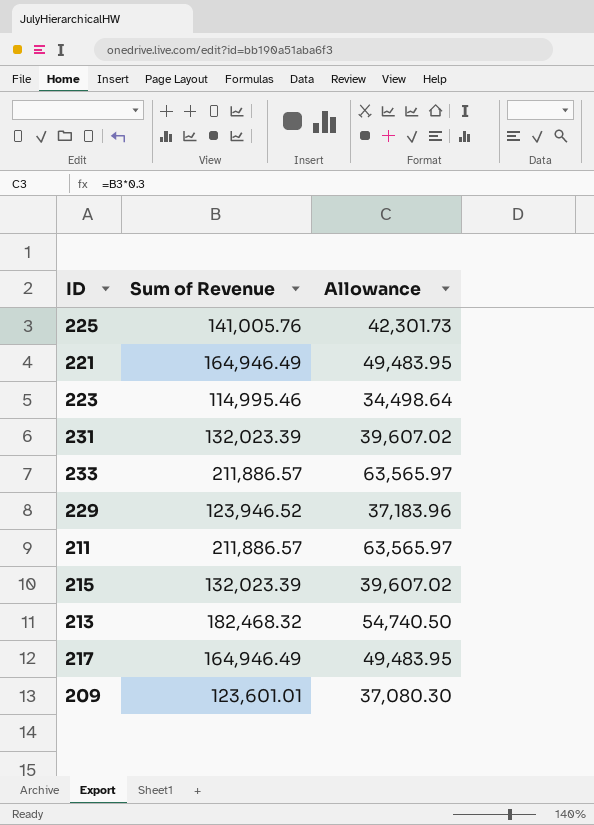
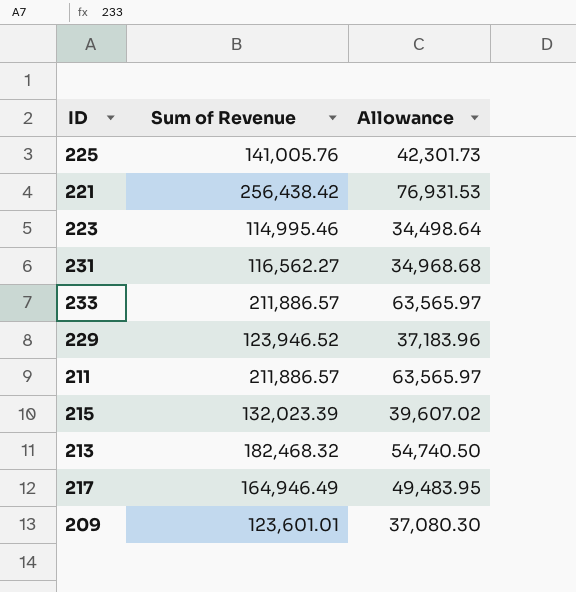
221 | Sum of Revenue: 164,946.49 -> 256,438.42
221 | Allowance: 49,483.95 -> 76,931.53
231 | Sum of Revenue: 132,023.39 -> 116,562.27
231 | Allowance: 39,607.02 -> 34,968.68

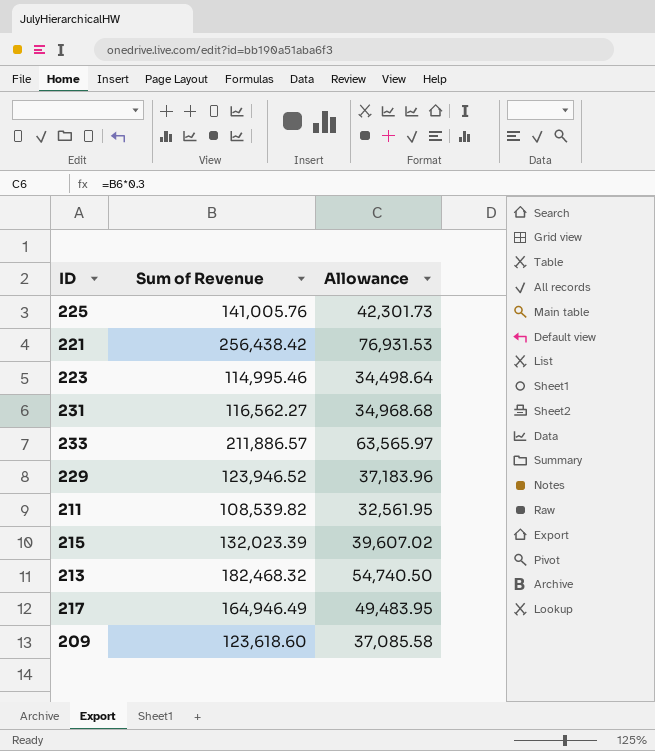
211 | Sum of Revenue: 211,886.57 -> 108,539.82
211 | Allowance: 63,565.97 -> 32,561.95
209 | Sum of Revenue: 123,601.01 -> 123,618.60
209 | Allowance: 37,080.30 -> 37,085.58

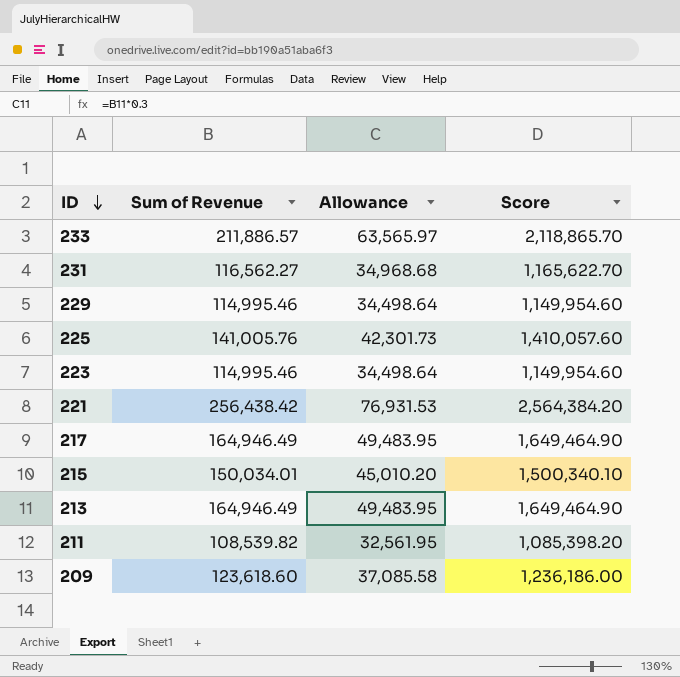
row order: none -> ID descending
column Score | formula: none -> [Sum of Revenue] * 10
229 | Sum of Revenue: 123,946.52 -> 114,995.46
229 | Allowance: 37,183.96 -> 34,498.64
215 | Sum of Revenue: 132,023.39 -> 150,034.01
215 | Allowance: 39,607.02 -> 45,010.20
213 | Sum of Revenue: 182,468.32 -> 164,946.49
213 | Allowance: 54,740.50 -> 49,483.95

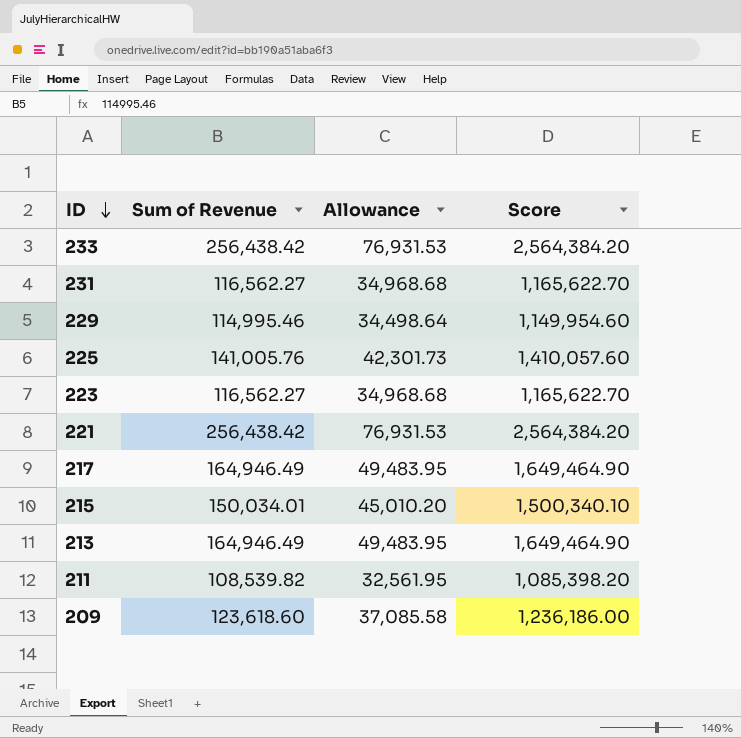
233 | Sum of Revenue: 211,886.57 -> 256,438.42
233 | Allowance: 63,565.97 -> 76,931.53
233 | Score: 2,118,865.70 -> 2,564,384.20
223 | Sum of Revenue: 114,995.46 -> 116,562.27
223 | Allowance: 34,498.64 -> 34,968.68
223 | Score: 1,149,954.60 -> 1,165,622.70

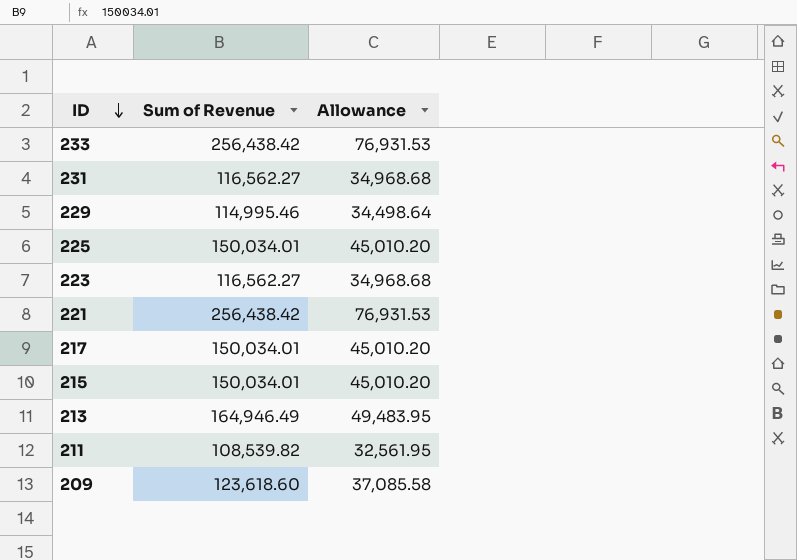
column Score | formula: [Sum of Revenue] * 10 -> none
225 | Sum of Revenue: 141,005.76 -> 150,034.01
225 | Allowance: 42,301.73 -> 45,010.20
217 | Sum of Revenue: 164,946.49 -> 150,034.01
217 | Allowance: 49,483.95 -> 45,010.20

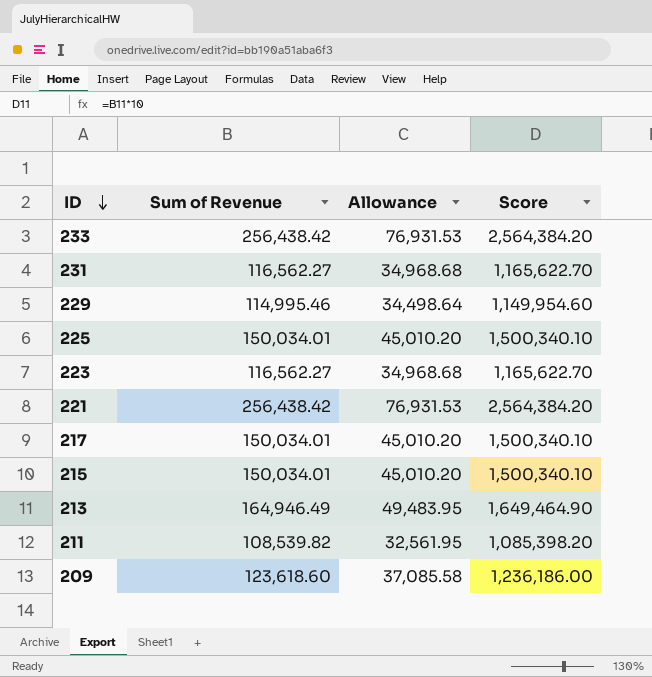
column Score | formula: none -> [Sum of Revenue] * 10

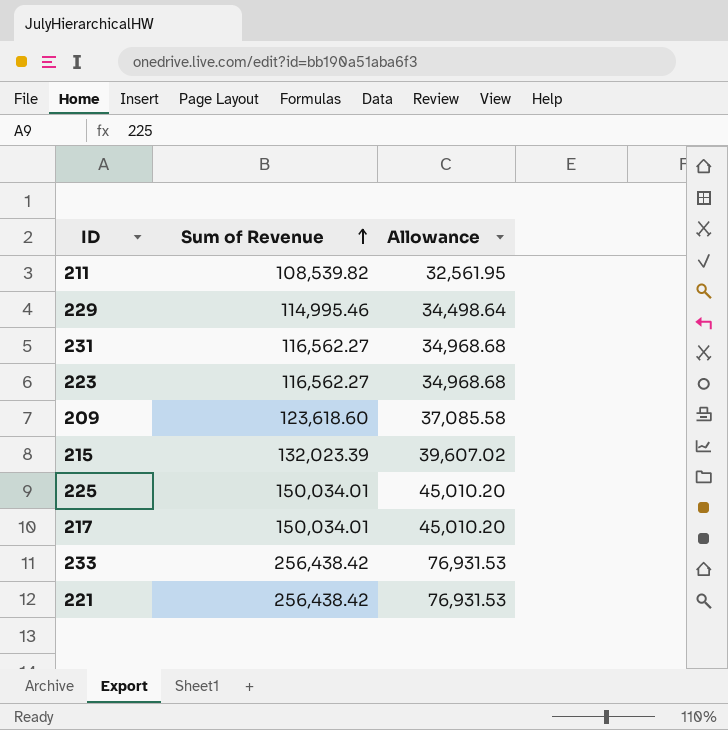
row order: ID descending -> Sum of Revenue ascending
column Score | formula: [Sum of Revenue] * 10 -> none
row 213: 164,946.49 | 49,483.95 | 1,649,464.90 -> none
215 | Sum of Revenue: 150,034.01 -> 132,023.39
215 | Allowance: 45,010.20 -> 39,607.02

